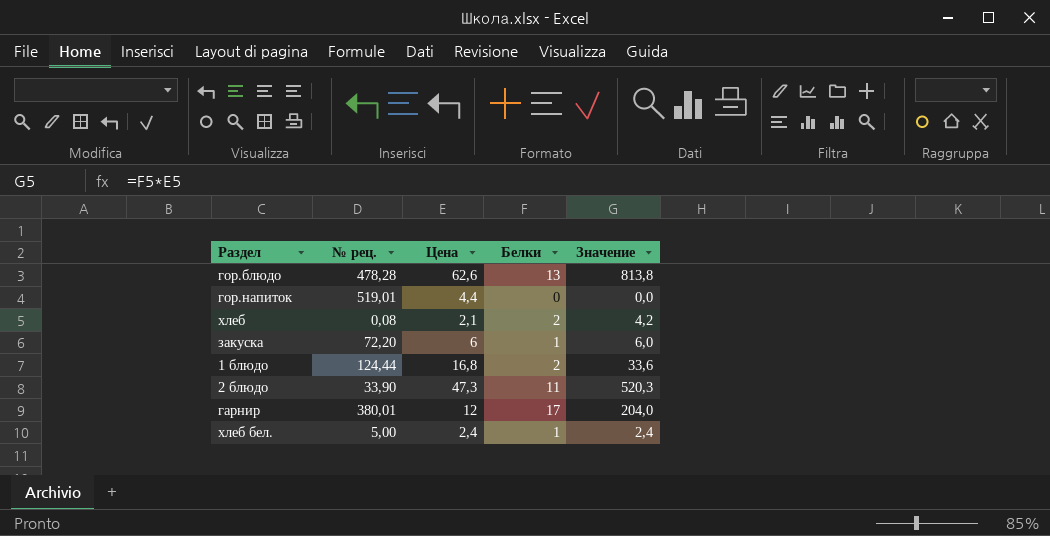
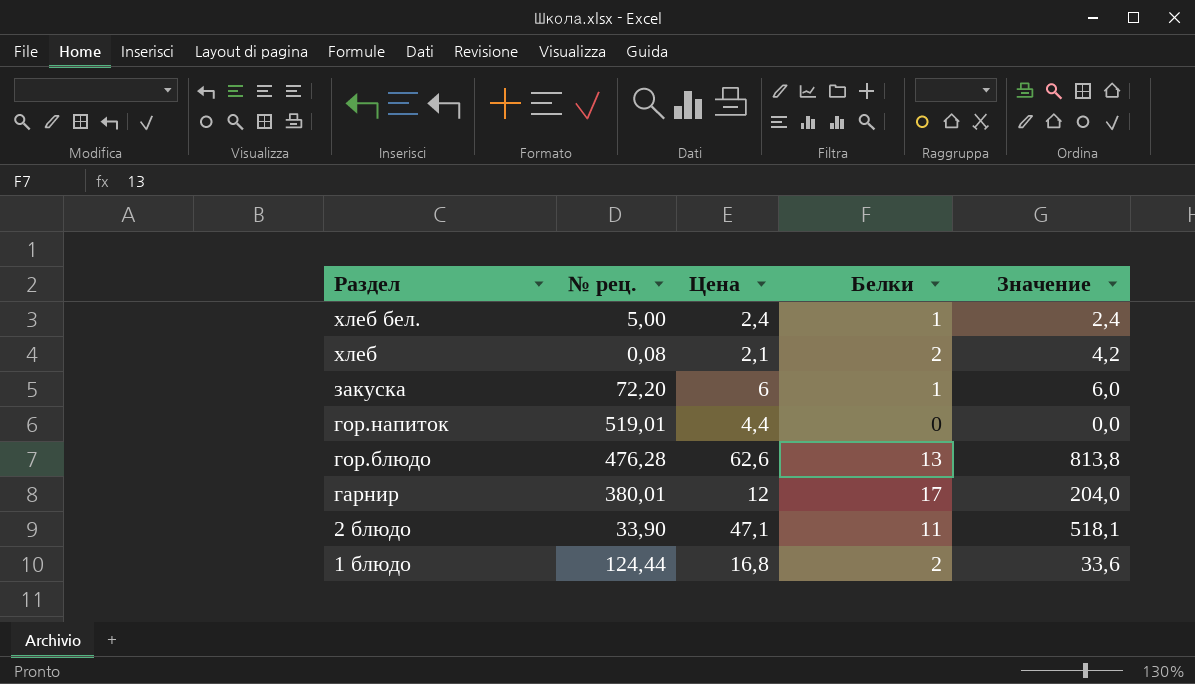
row order: none -> Раздел descending
гор.блюдо | № рец.: 478,28 -> 476,28
2 блюдо | Цена: 47,3 -> 47,1
2 блюдо | Значение: 520,3 -> 518,1

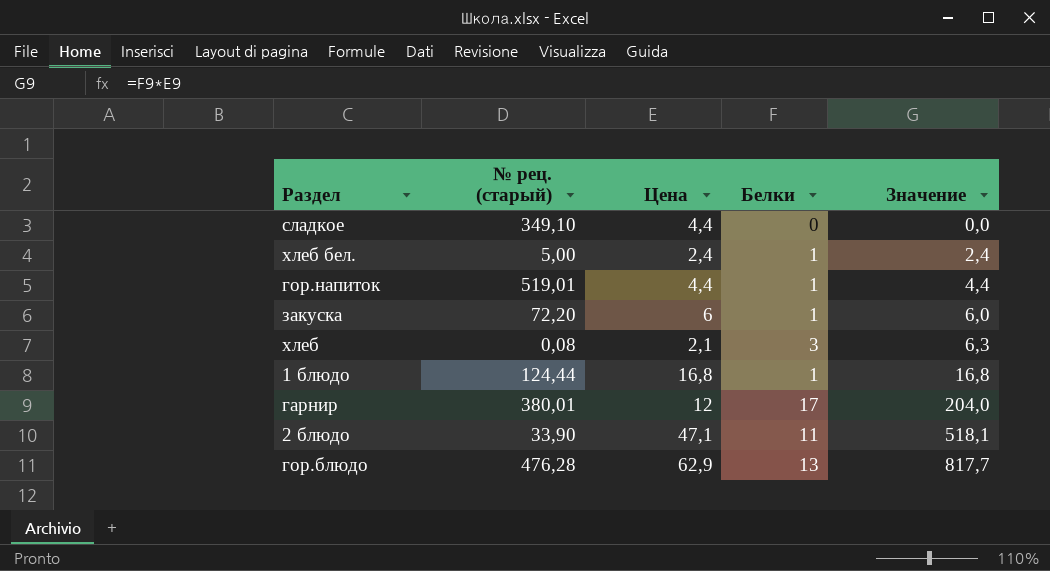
row order: Раздел descending -> Значение ascending
column name: № рец. -> № рец. (старый)
row сладкое: none -> 349,10 | 4,4 | 0 | 0,0
гор.напиток | Белки: 0 -> 1
гор.напиток | Значение: 0,0 -> 4,4
хлеб | Белки: 2 -> 3
хлеб | Значение: 4,2 -> 6,3
1 блюдо | Белки: 2 -> 1
1 блюдо | Значение: 33,6 -> 16,8
гор.блюдо | Цена: 62,6 -> 62,9
гор.блюдо | Значение: 813,8 -> 817,7

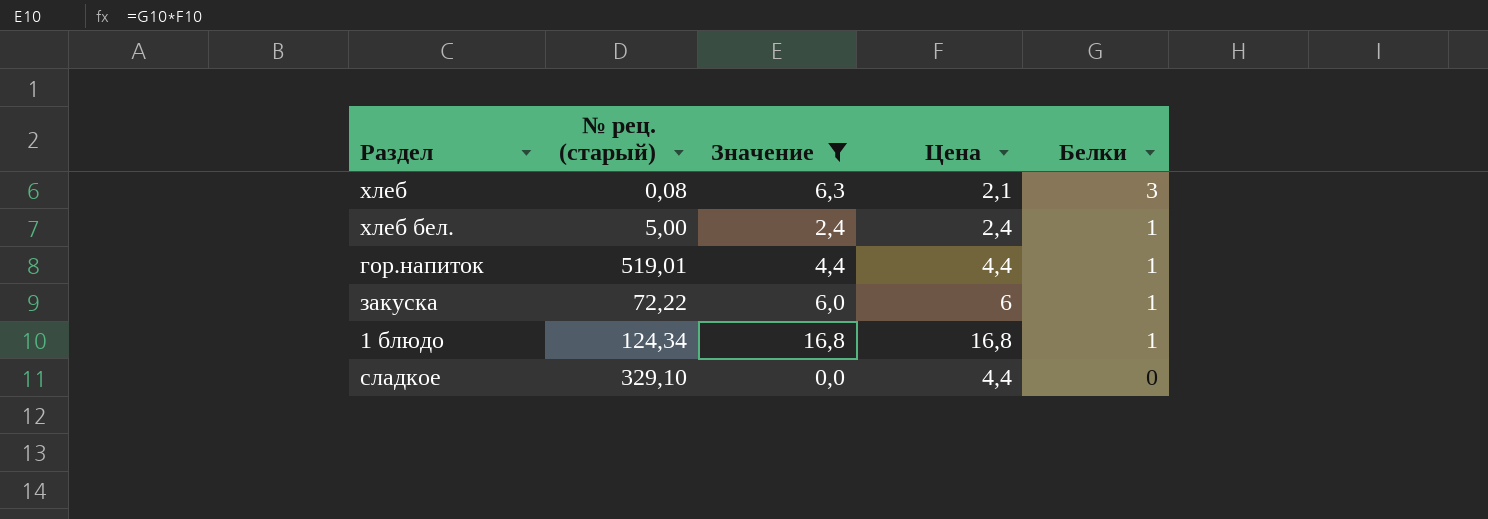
filter: none -> Значение <= 16,8
row order: Значение ascending -> Белки descending
column Значение | position: 5 -> 3
закуска | № рец. (старый): 72,20 -> 72,22
1 блюдо | № рец. (старый): 124,44 -> 124,34
сладкое | № рец. (старый): 349,10 -> 329,10

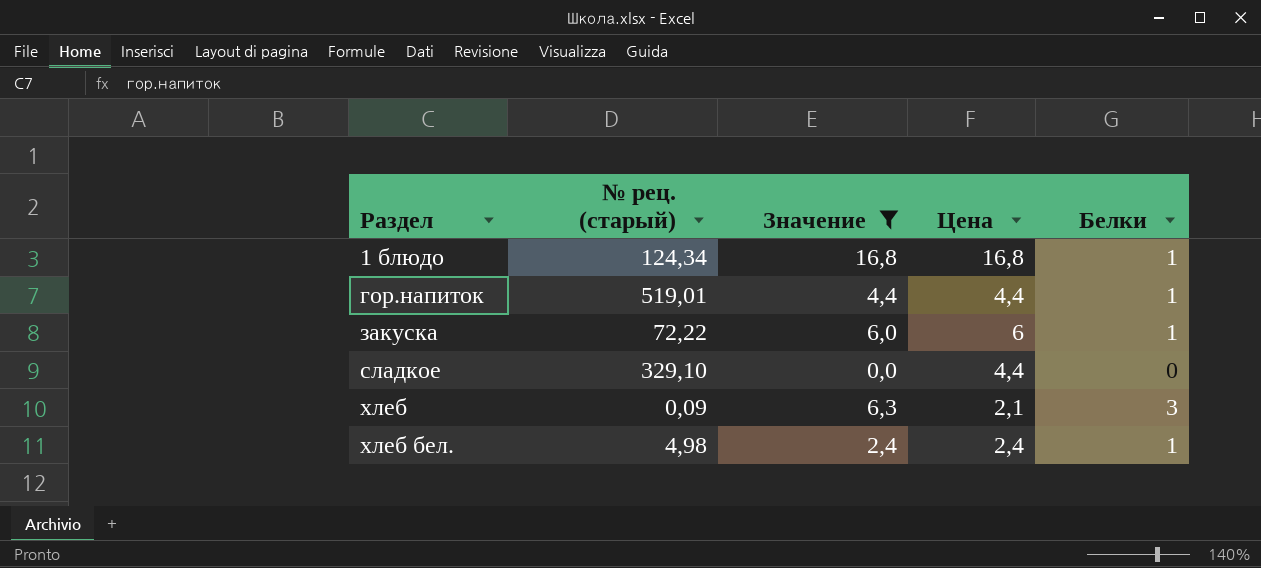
row order: Белки descending -> Раздел ascending
хлеб | № рец. (старый): 0,08 -> 0,09
хлеб бел. | № рец. (старый): 5,00 -> 4,98

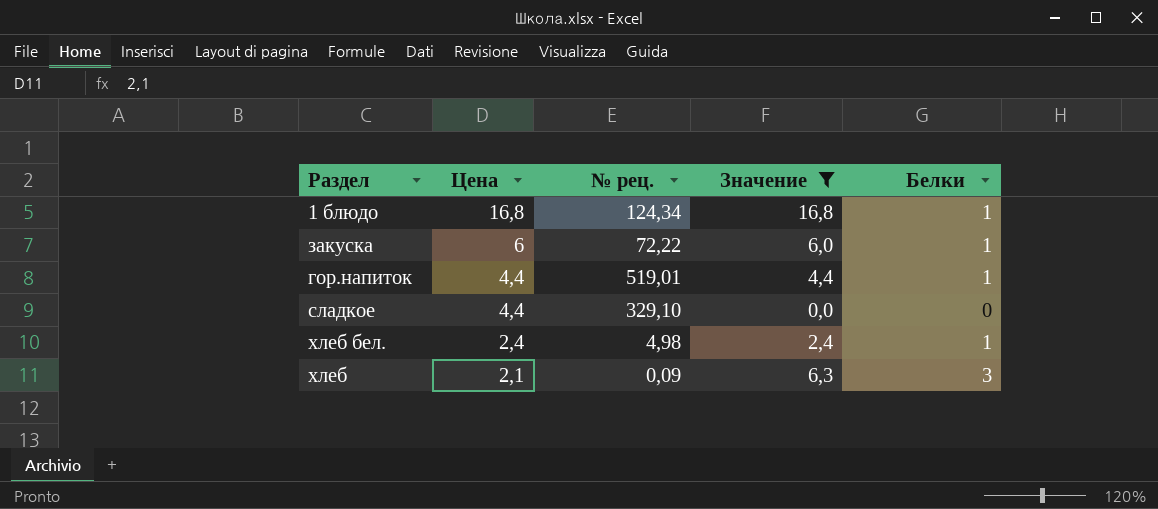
row order: Раздел ascending -> Цена descending
column Цена | position: 4 -> 2
column name: № рец. (старый) -> № рец.

